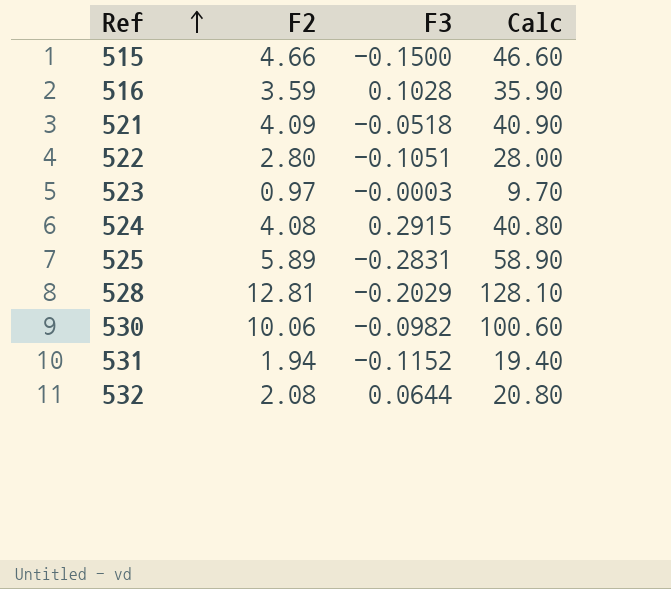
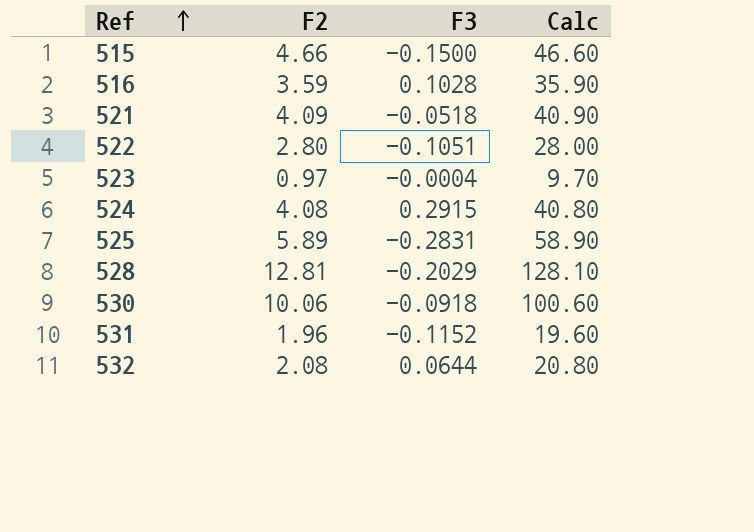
523 | F3: -0.0003 -> -0.0004
530 | F3: -0.0982 -> -0.0918
531 | F2: 1.94 -> 1.96
531 | Calc: 19.40 -> 19.60

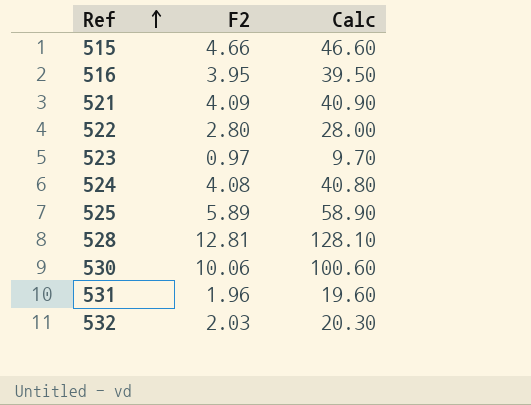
column F3 | position: 3 -> none
516 | F2: 3.59 -> 3.95
516 | Calc: 35.90 -> 39.50
532 | F2: 2.08 -> 2.03
532 | Calc: 20.80 -> 20.30

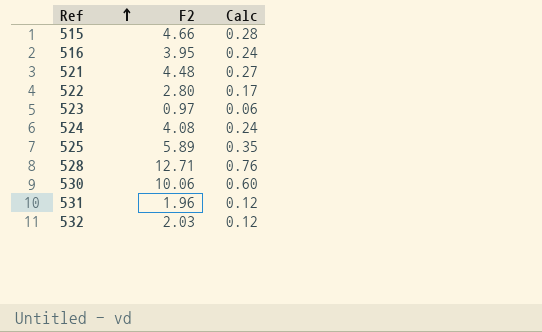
column Calc | formula: [F2] * 10 -> [F2] * 0.06
521 | F2: 4.09 -> 4.48
528 | F2: 12.81 -> 12.71

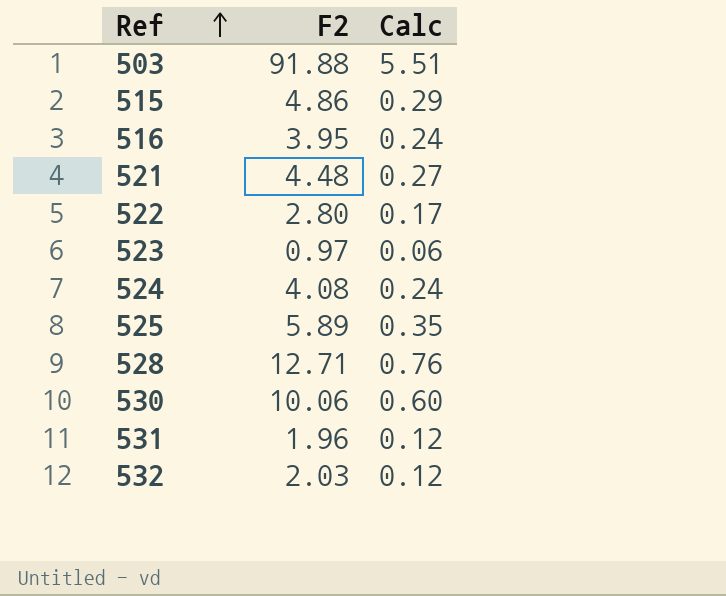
row 503: none -> 91.88 | 5.51
515 | F2: 4.66 -> 4.86
515 | Calc: 0.28 -> 0.29

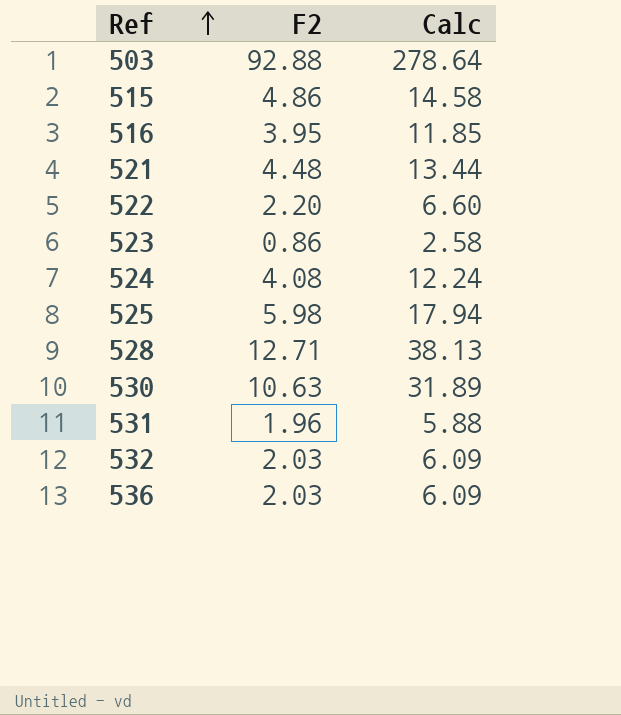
column Calc | formula: [F2] * 0.06 -> [F2] * 3
503 | F2: 91.88 -> 92.88
522 | F2: 2.80 -> 2.20
523 | F2: 0.97 -> 0.86
525 | F2: 5.89 -> 5.98
530 | F2: 10.06 -> 10.63
row 536: none -> 2.03 | 6.09

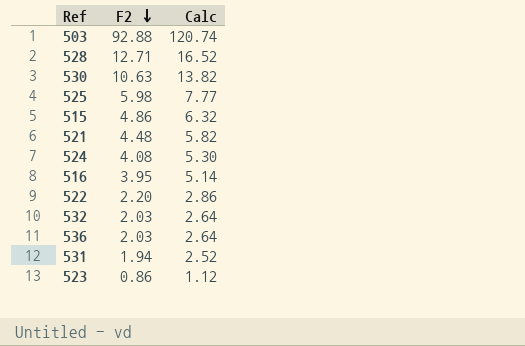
row order: Ref ascending -> F2 descending
column Calc | formula: [F2] * 3 -> [F2] * 1.3
531 | F2: 1.96 -> 1.94

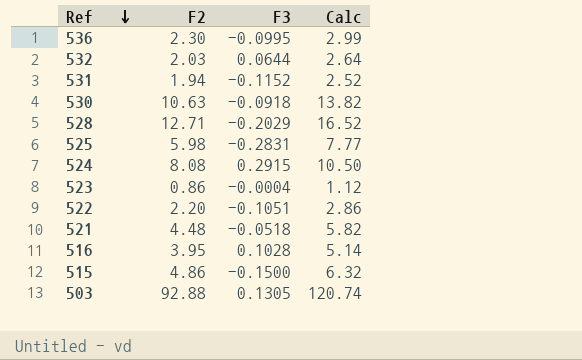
row order: F2 descending -> Ref descending
column F3 | position: none -> 3
536 | F2: 2.03 -> 2.30
536 | Calc: 2.64 -> 2.99
524 | F2: 4.08 -> 8.08
524 | Calc: 5.30 -> 10.50

